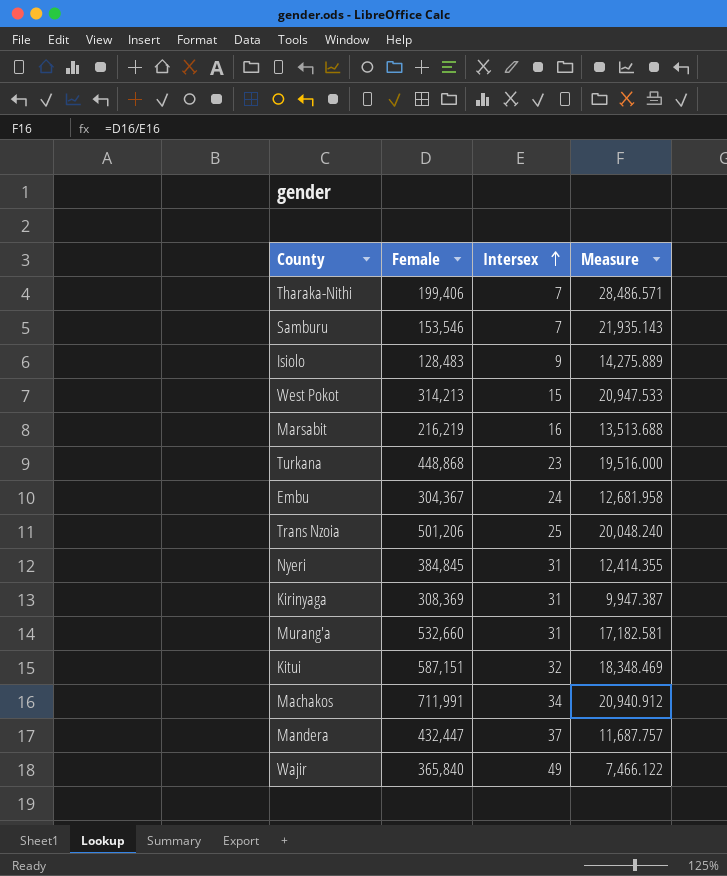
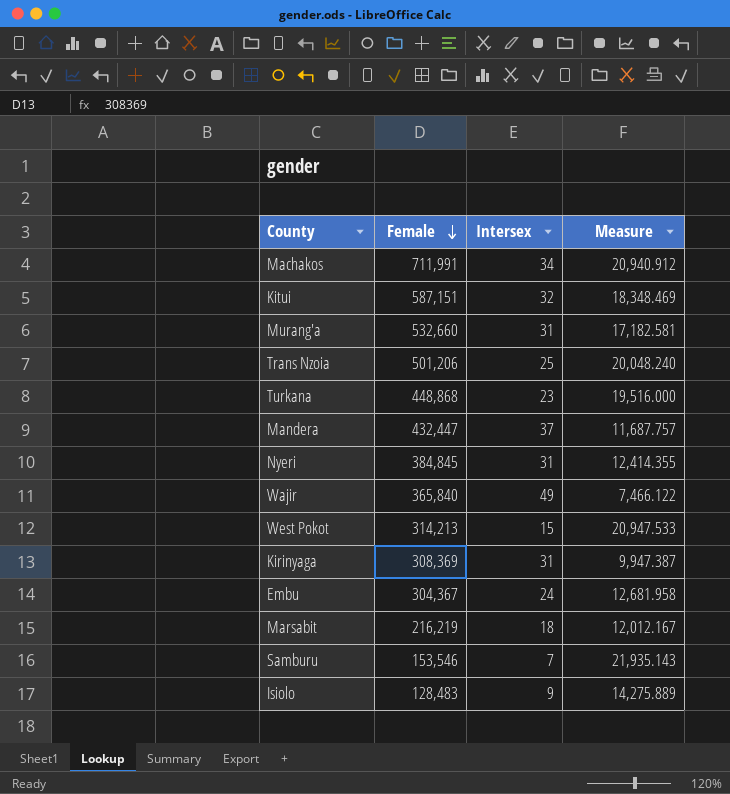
row order: Intersex ascending -> Female descending
row Tharaka-Nithi: 199,406 | 7 | 28,486.571 -> none
Marsabit | Intersex: 16 -> 18
Marsabit | Measure: 13,513.688 -> 12,012.167

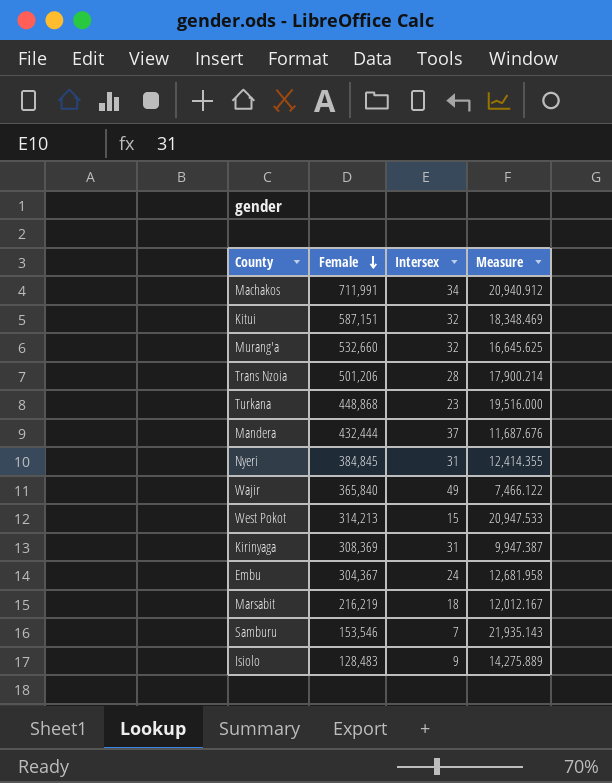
Murang'a | Intersex: 31 -> 32
Murang'a | Measure: 17,182.581 -> 16,645.625
Trans Nzoia | Intersex: 25 -> 28
Trans Nzoia | Measure: 20,048.240 -> 17,900.214
Mandera | Female: 432,447 -> 432,444
Mandera | Measure: 11,687.757 -> 11,687.676

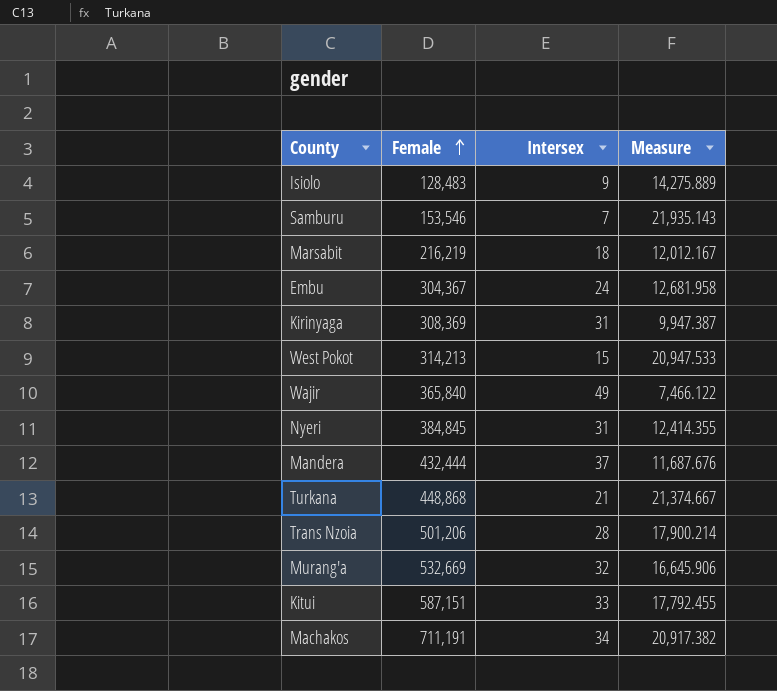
row order: Female descending -> Female ascending
Turkana | Intersex: 23 -> 21
Turkana | Measure: 19,516.000 -> 21,374.667
Murang'a | Female: 532,660 -> 532,669
Murang'a | Measure: 16,645.625 -> 16,645.906
Kitui | Intersex: 32 -> 33
Kitui | Measure: 18,348.469 -> 17,792.455
Machakos | Female: 711,991 -> 711,191
Machakos | Measure: 20,940.912 -> 20,917.382

